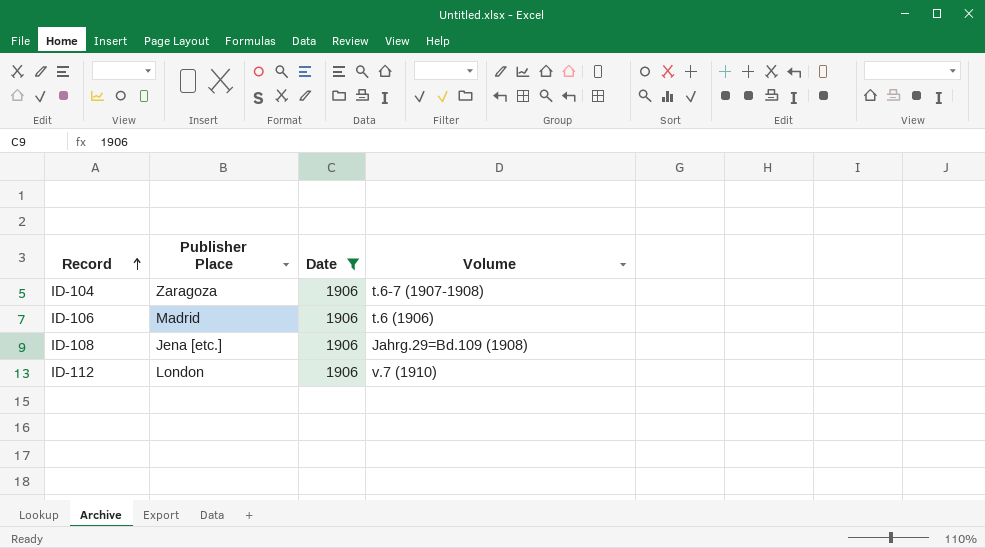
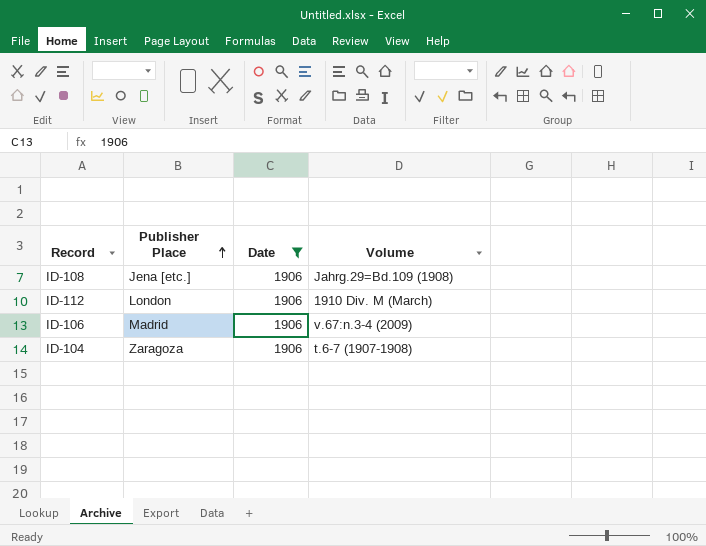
row order: Record ascending -> Publisher Place ascending
ID-112 | Volume: v.7 (1910) -> 1910 Div. M (March)
ID-106 | Volume: t.6 (1906) -> v.67:n.3-4 (2009)

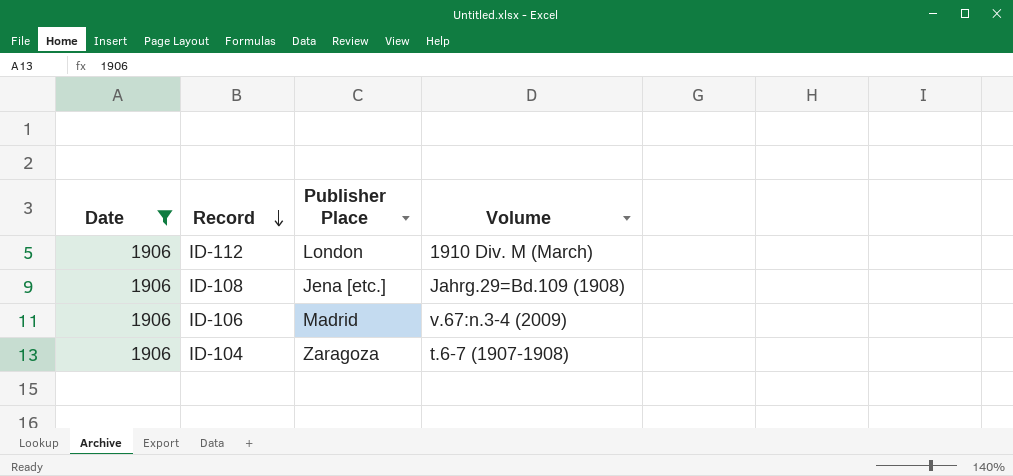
row order: Publisher Place ascending -> Record descending
column Date | position: 3 -> 1

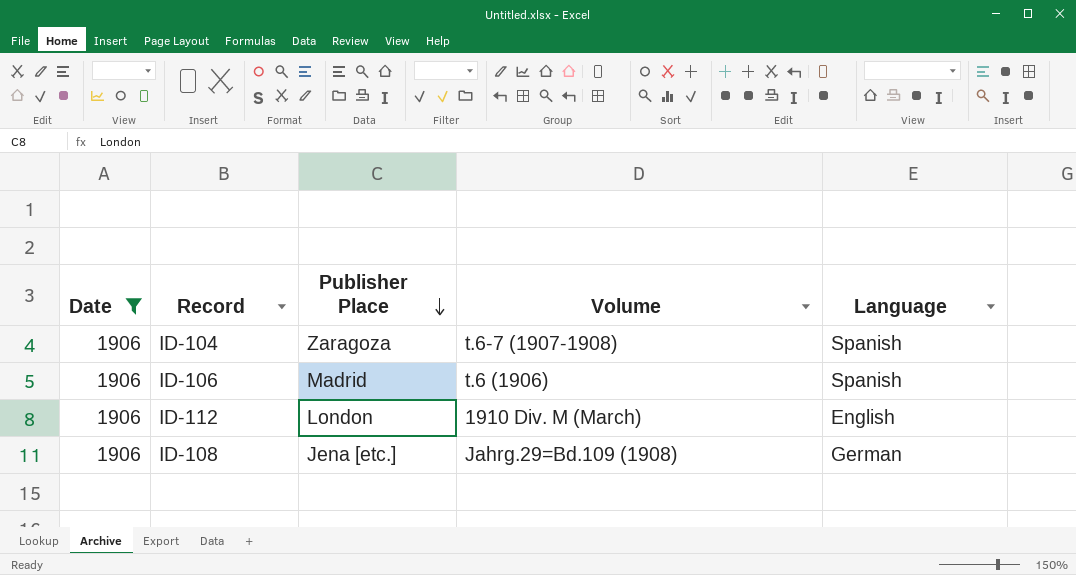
row order: Record descending -> Publisher Place descending
column Language | position: none -> 5
ID-106 | Volume: v.67:n.3-4 (2009) -> t.6 (1906)

